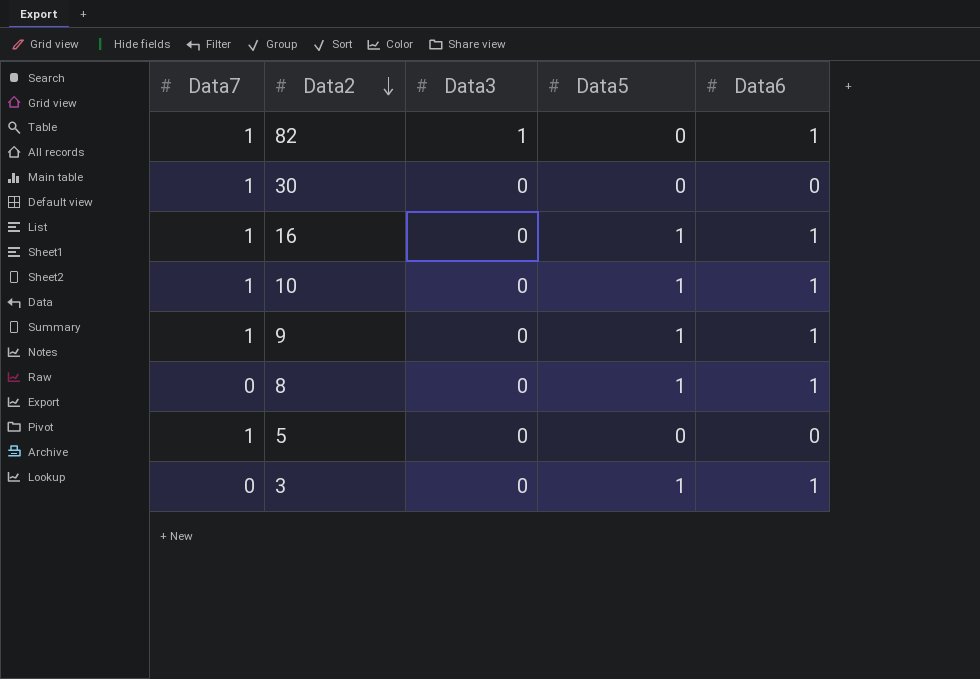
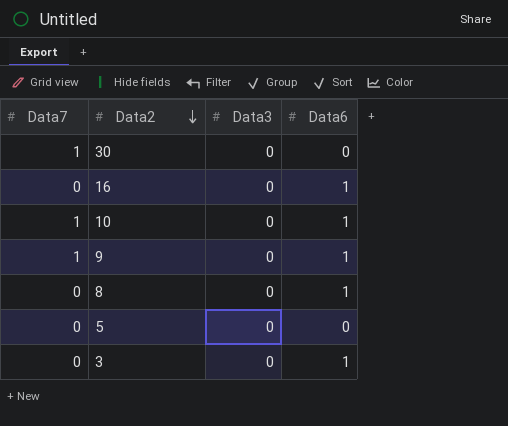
column Data5 | position: 4 -> none
row 82: 1 | 1 | 0 | 1 -> none
16 | Data7: 1 -> 0
5 | Data7: 1 -> 0

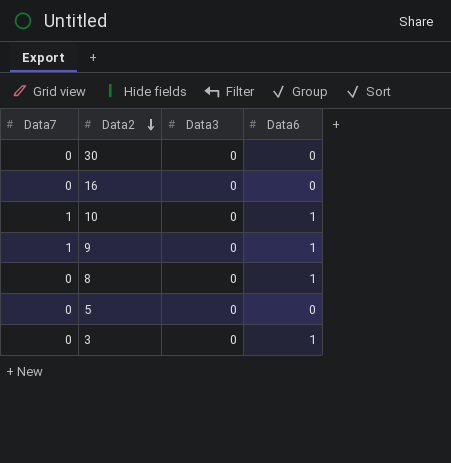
30 | Data7: 1 -> 0
16 | Data6: 1 -> 0

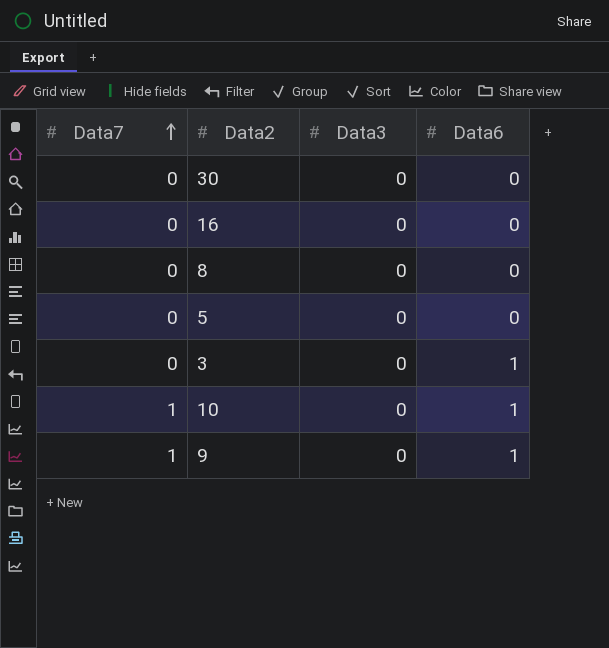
row order: Data2 descending -> Data7 ascending
8 | Data6: 1 -> 0

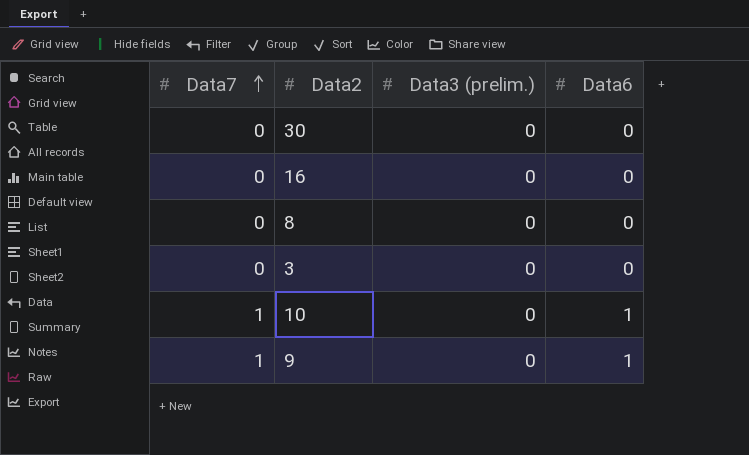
column name: Data3 -> Data3 (prelim.)
row 5: 0 | 0 | 0 -> none
3 | Data6: 1 -> 0

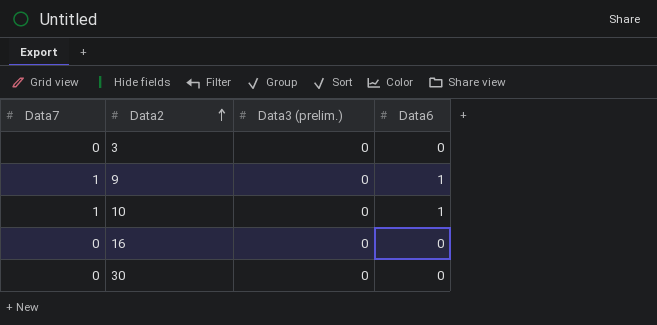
row order: Data7 ascending -> Data2 ascending
row 8: 0 | 0 | 0 -> none

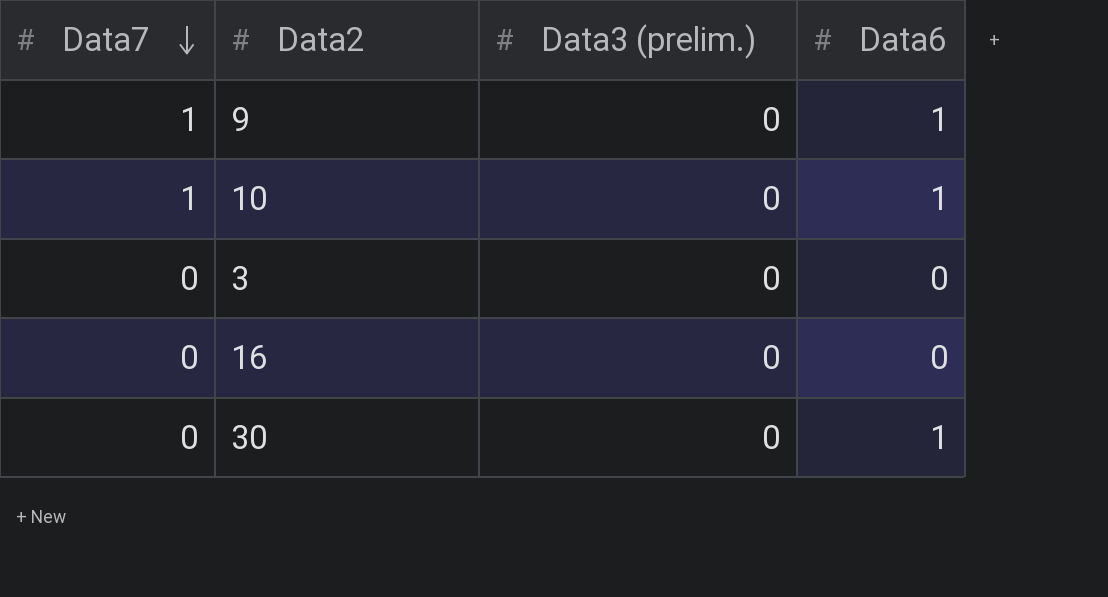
row order: Data2 ascending -> Data7 descending
30 | Data6: 0 -> 1

